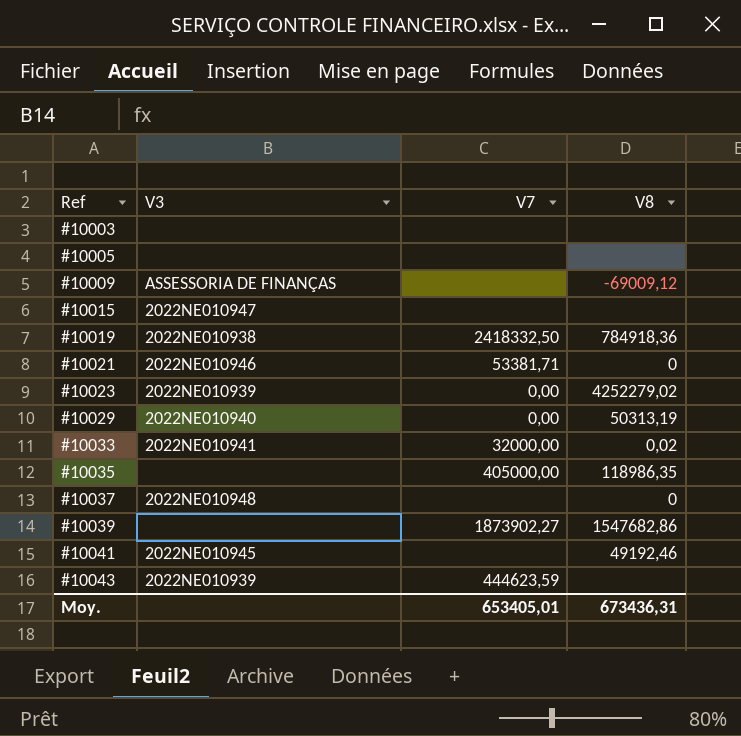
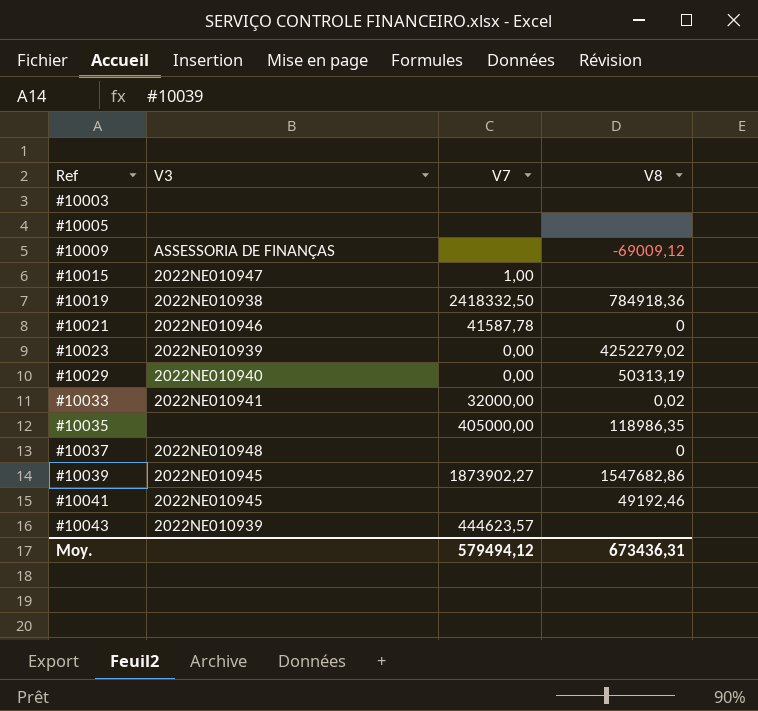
#10015 | V7: none -> 1,00
#10021 | V7: 53381,71 -> 41587,78
#10039 | V3: none -> 2022NE010945
#10043 | V7: 444623,59 -> 444623,57
Moy. | V7: 653405,01 -> 579494,12

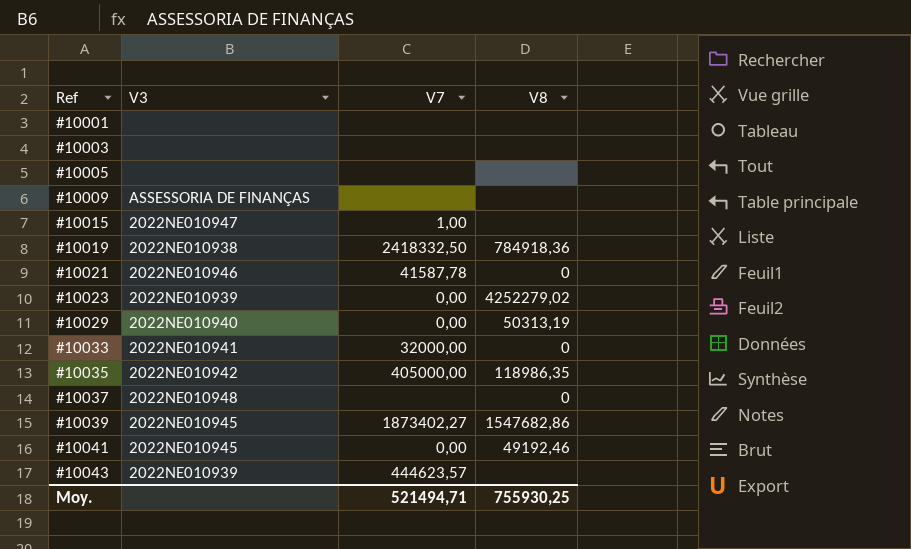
row #10001: none -> none | none | none
#10009 | V8: -69009,12 -> none
#10033 | V8: 0,02 -> 0
#10035 | V3: none -> 2022NE010942
#10039 | V7: 1873902,27 -> 1873402,27
#10041 | V7: none -> 0,00
Moy. | V7: 579494,12 -> 521494,71
Moy. | V8: 673436,31 -> 755930,25

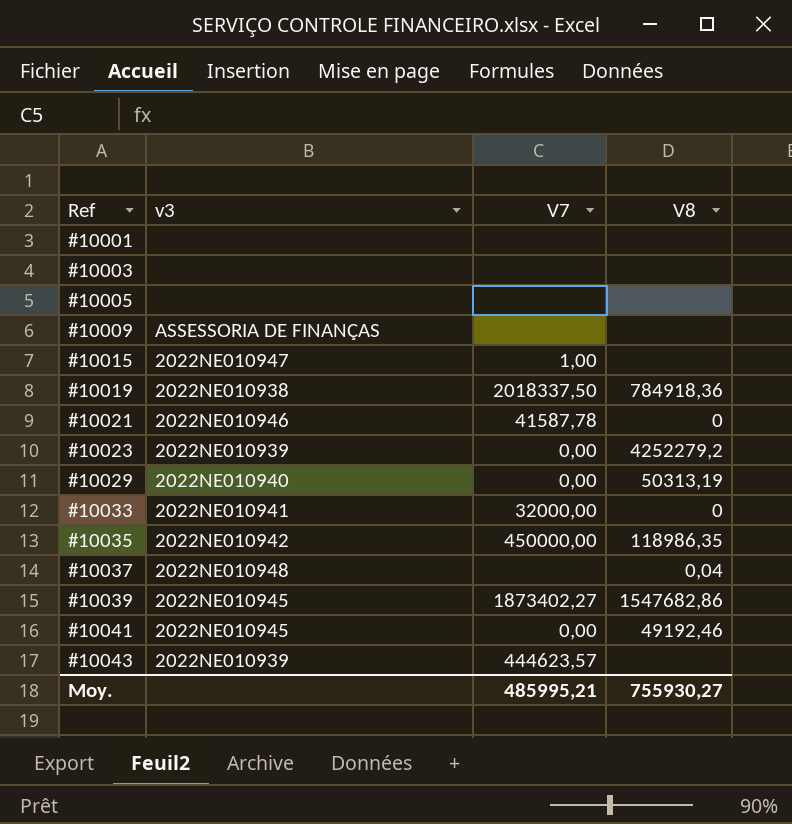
column name: V3 -> v3
#10019 | V7: 2418332,50 -> 2018337,50
#10023 | V8: 4252279,02 -> 4252279,2
#10035 | V7: 405000,00 -> 450000,00
#10037 | V8: 0 -> 0,04
Moy. | V7: 521494,71 -> 485995,21
Moy. | V8: 755930,25 -> 755930,27

